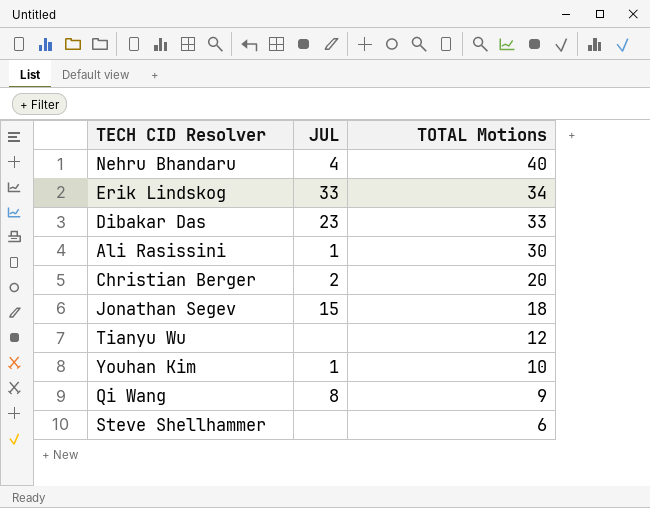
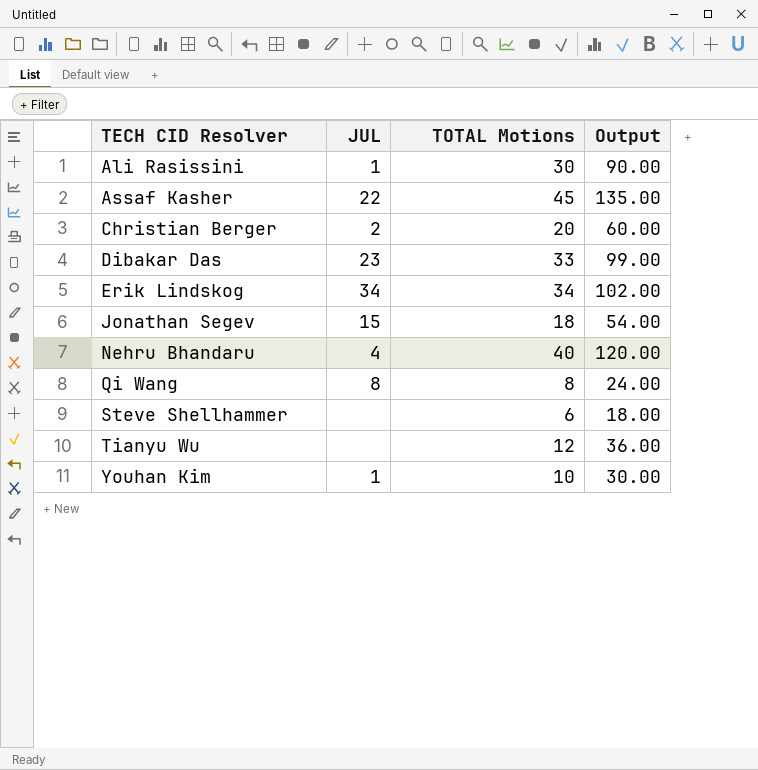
row order: TOTAL Motions descending -> TECH CID Resolver ascending
column Output | formula: none -> [TOTAL Motions] * 3
row Assaf Kasher: none -> 22 | 45 | 135.00
Erik Lindskog | JUL: 33 -> 34
Qi Wang | TOTAL Motions: 9 -> 8

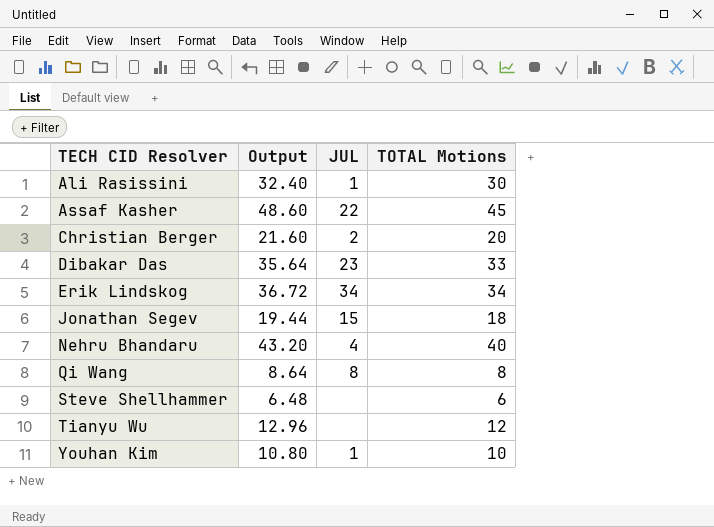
column Output | formula: [TOTAL Motions] * 3 -> [TOTAL Motions] * 1.08
column Output | position: 4 -> 2

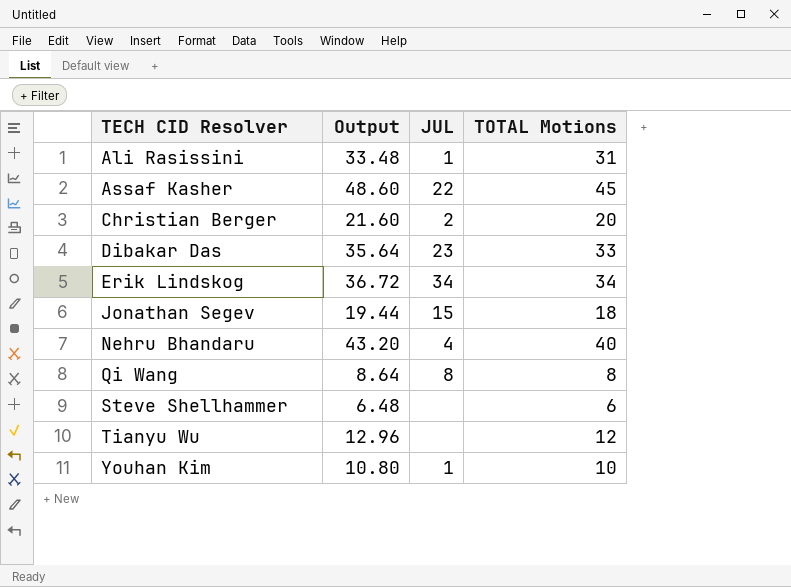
Ali Rasissini | Output: 32.40 -> 33.48
Ali Rasissini | TOTAL Motions: 30 -> 31

